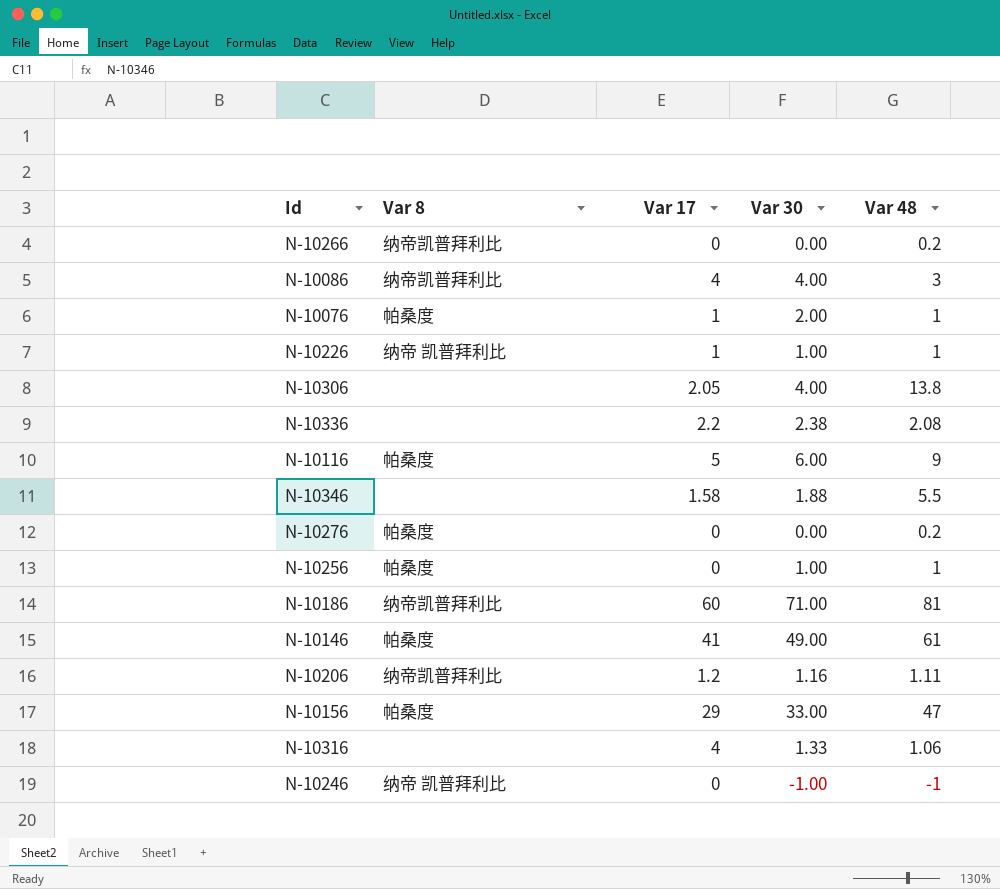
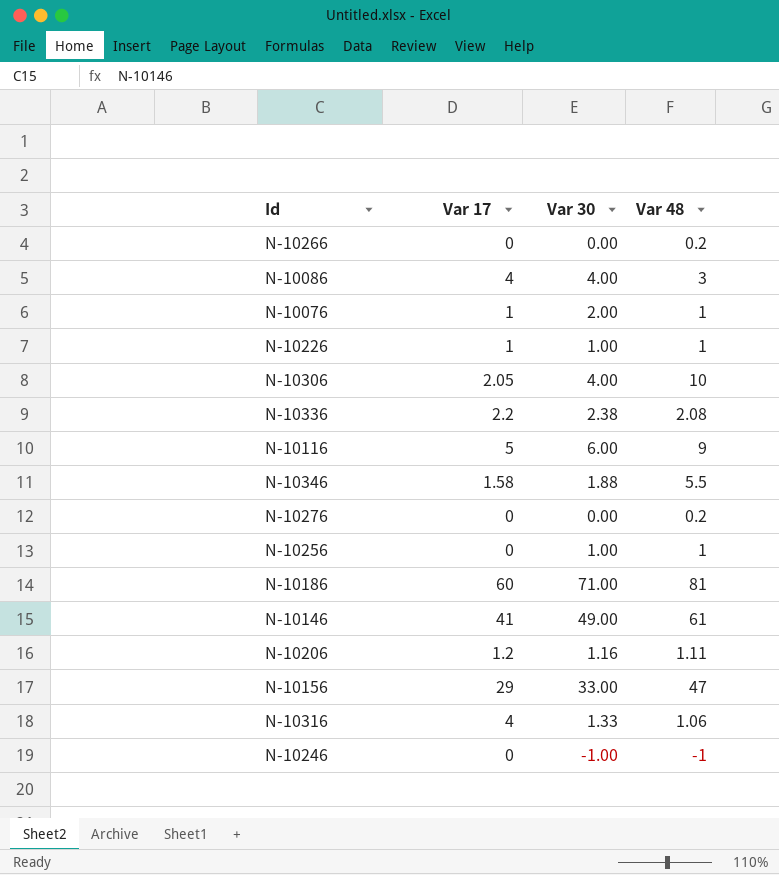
column Var 8 | position: 2 -> none
N-10306 | Var 48: 13.8 -> 10

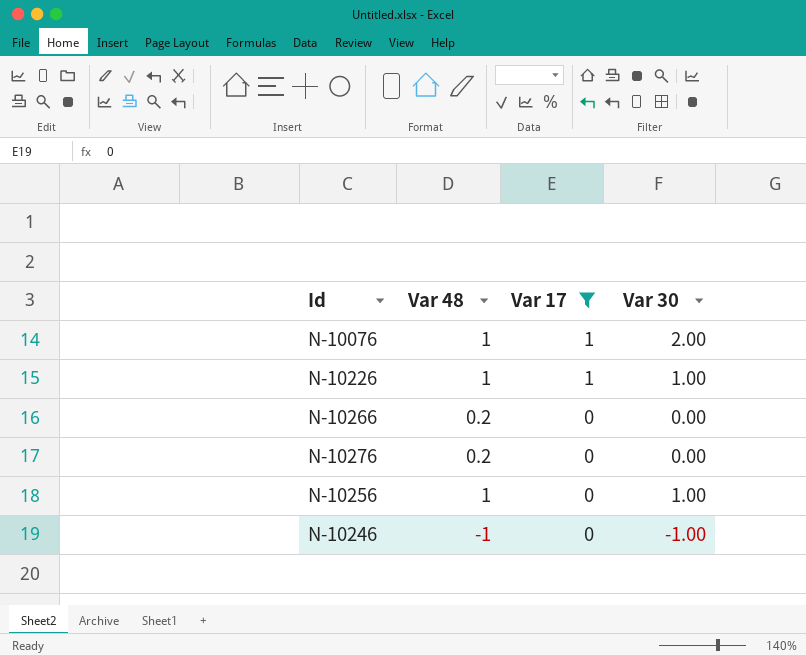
filter: none -> Var 17 <= 1
row order: none -> Var 17 descending
column Var 48 | position: 4 -> 2

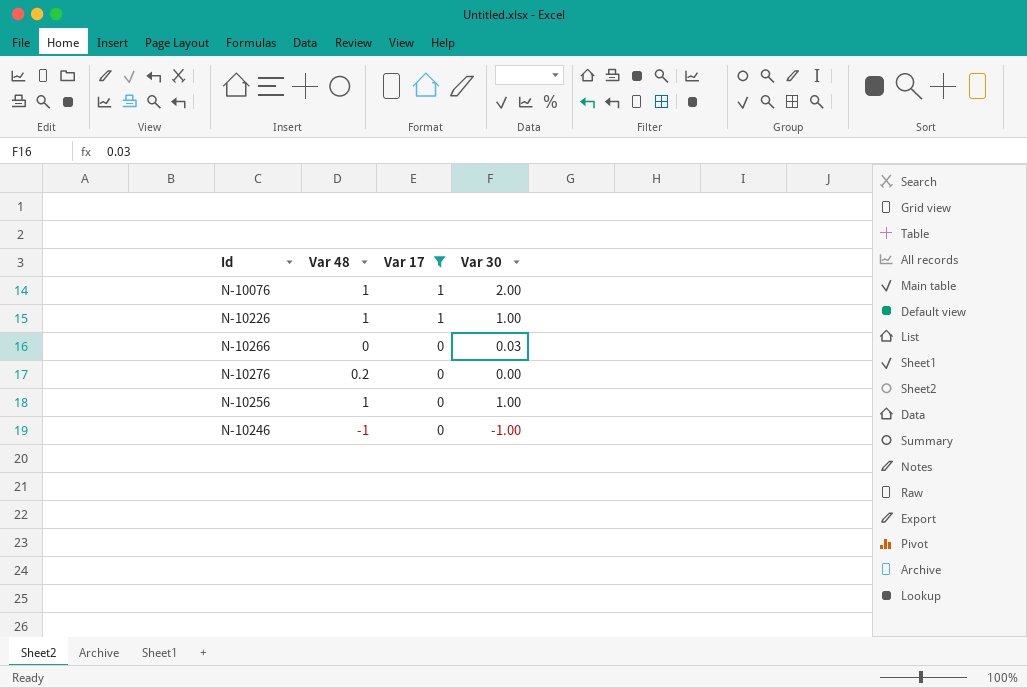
N-10266 | Var 48: 0.2 -> 0
N-10266 | Var 30: 0.00 -> 0.03

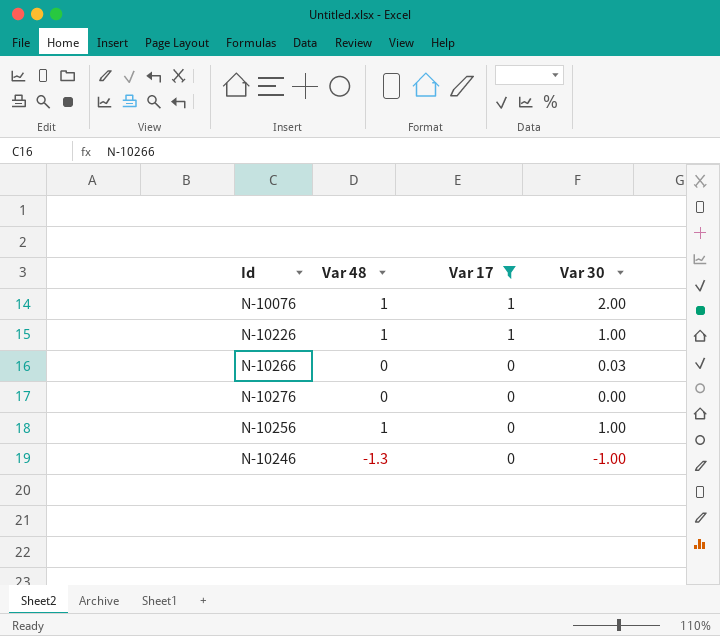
N-10276 | Var 48: 0.2 -> 0
N-10246 | Var 48: -1 -> -1.3

